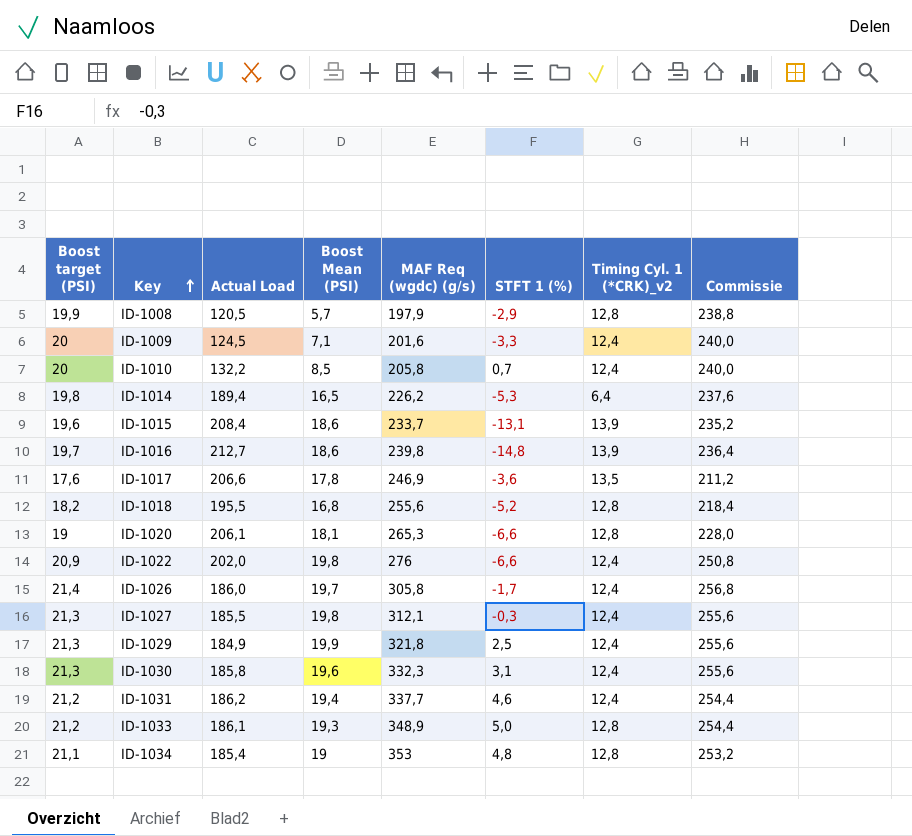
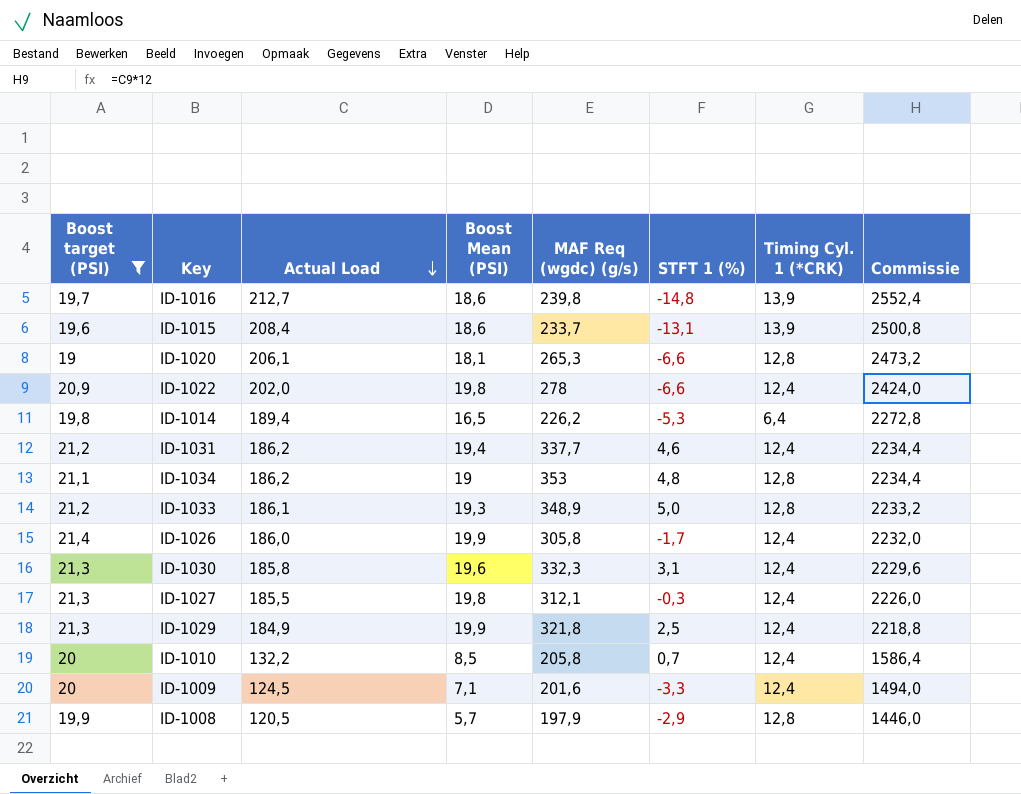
filter: none -> Boost target (PSI) >= 19
row order: Key ascending -> Actual Load descending
column name: Timing Cyl. 1 (*CRK)_v2 -> Timing Cyl. 1 (*CRK)
column Commissie | formula: [Boost target (PSI)] * 12 -> [Actual Load] * 12
ID-1022 | MAF Req (wgdc) (g/s): 276 -> 278
ID-1034 | Actual Load: 185,4 -> 186,2
ID-1026 | Boost Mean (PSI): 19,7 -> 19,9

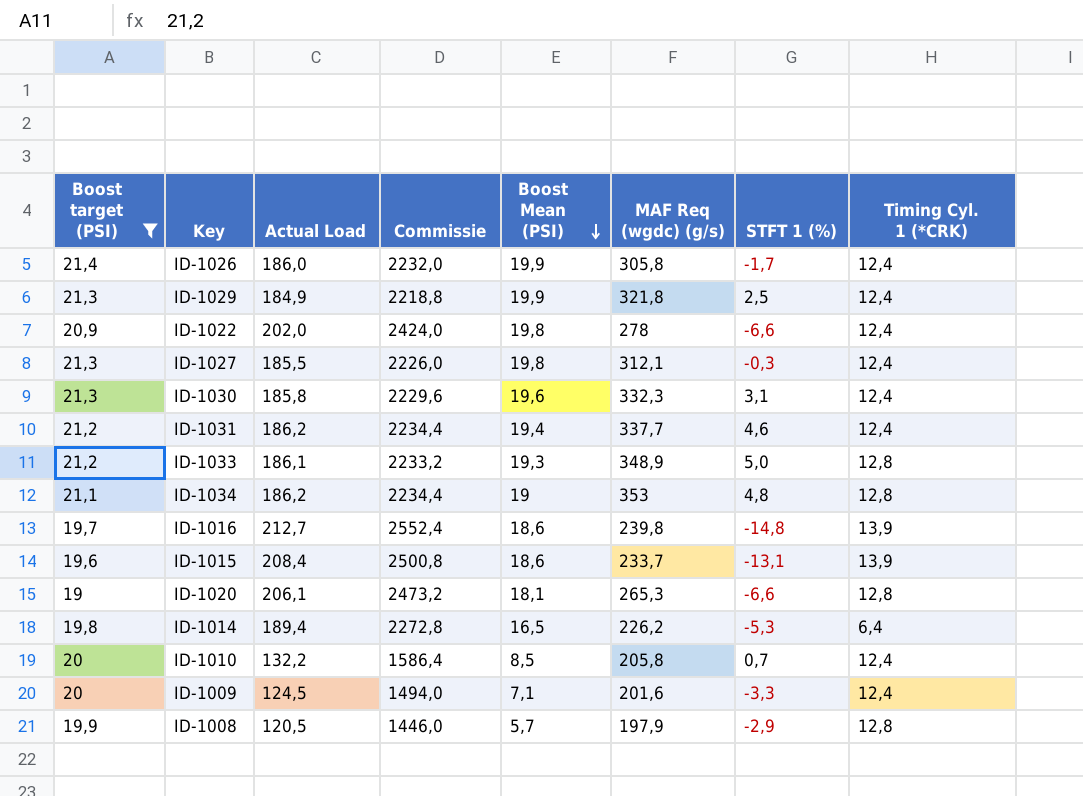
row order: Actual Load descending -> Boost Mean (PSI) descending
column Commissie | position: 8 -> 4

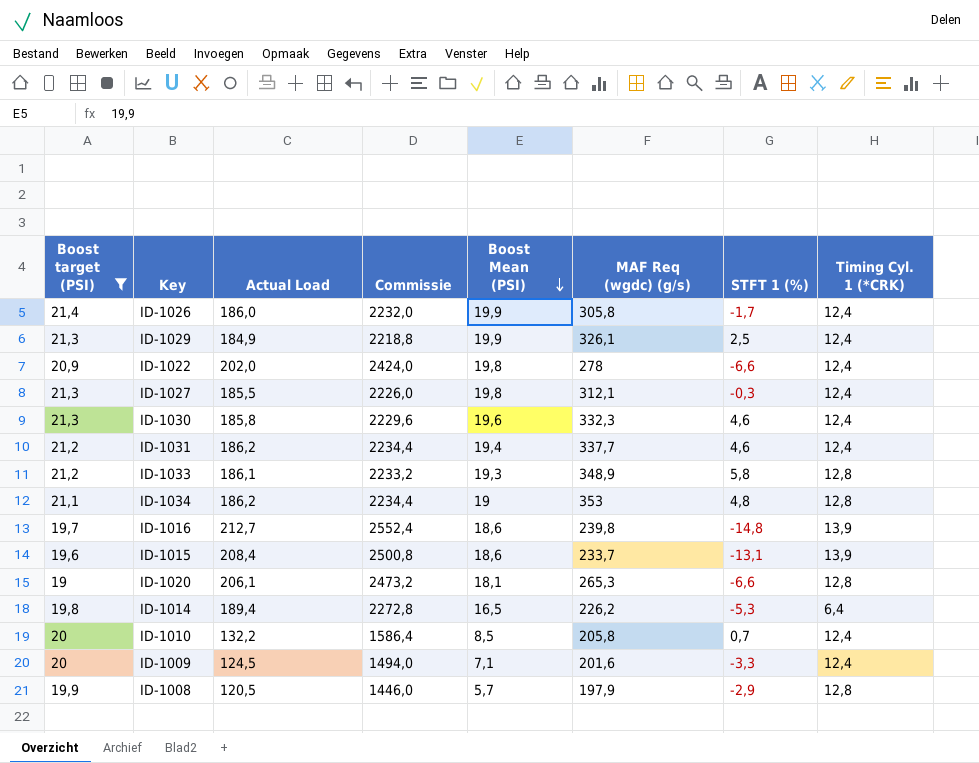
ID-1029 | MAF Req (wgdc) (g/s): 321,8 -> 326,1
ID-1030 | STFT 1 (%): 3,1 -> 4,6
ID-1033 | STFT 1 (%): 5,0 -> 5,8

